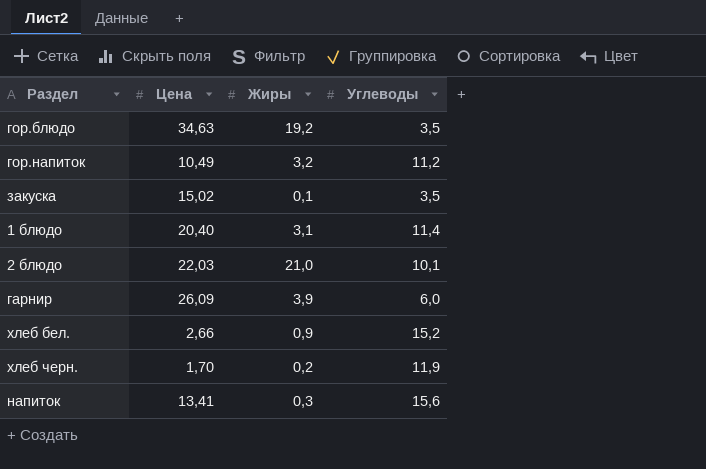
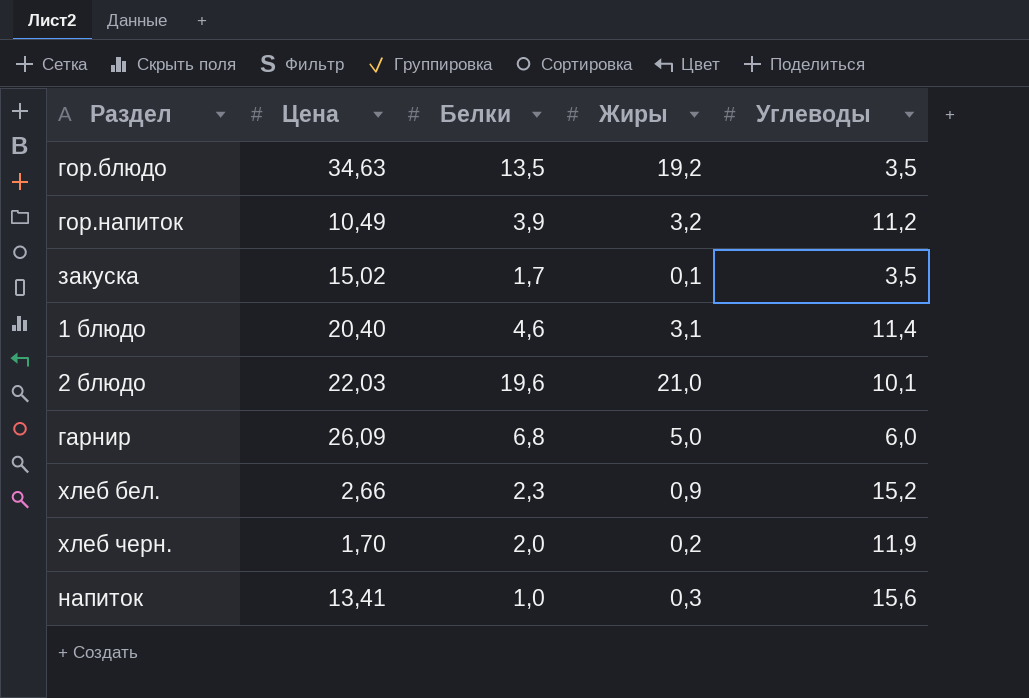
column Белки | position: none -> 3
гарнир | Жиры: 3,9 -> 5,0

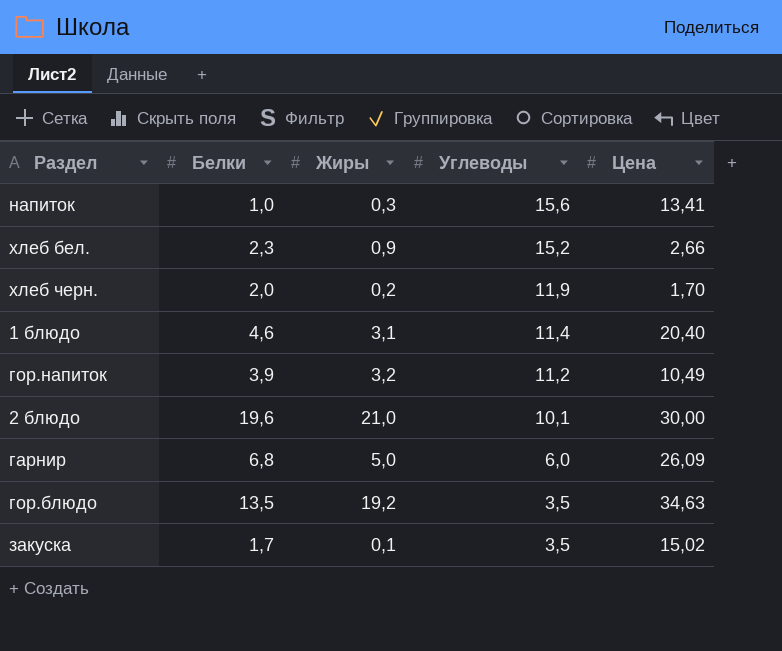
row order: none -> Углеводы descending
column Цена | position: 2 -> 5
2 блюдо | Цена: 22,03 -> 30,00

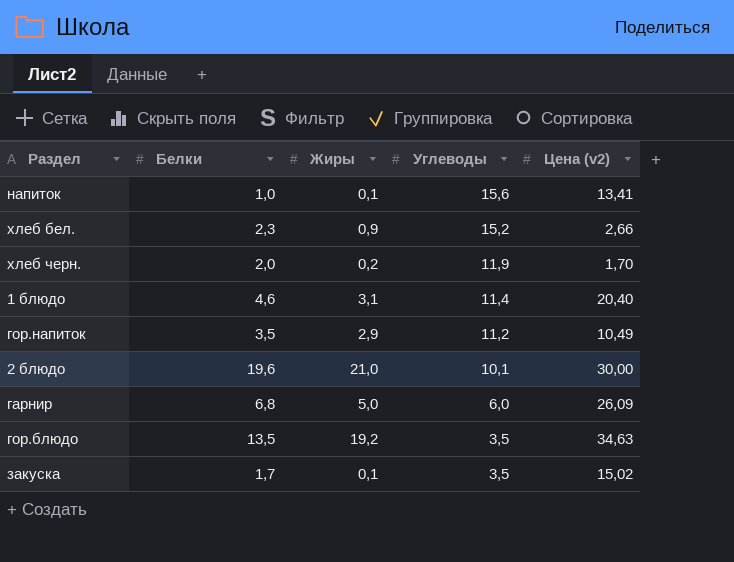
column name: Цена -> Цена (v2)
напиток | Жиры: 0,3 -> 0,1
гор.напиток | Белки: 3,9 -> 3,5
гор.напиток | Жиры: 3,2 -> 2,9

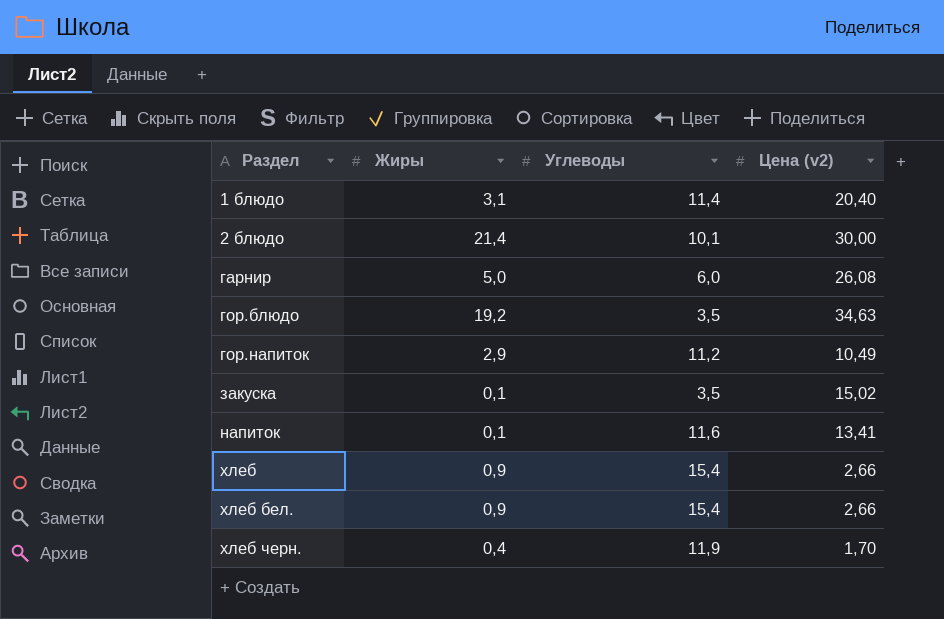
row order: Углеводы descending -> Раздел ascending
column Белки | position: 2 -> none
2 блюдо | Жиры: 21,0 -> 21,4
гарнир | Цена (v2): 26,09 -> 26,08
напиток | Углеводы: 15,6 -> 11,6
row хлеб: none -> 0,9 | 15,4 | 2,66
хлеб бел. | Углеводы: 15,2 -> 15,4
хлеб черн. | Жиры: 0,2 -> 0,4

